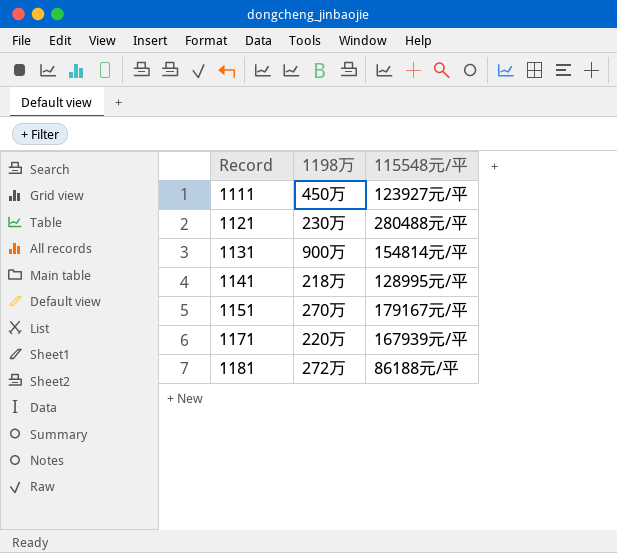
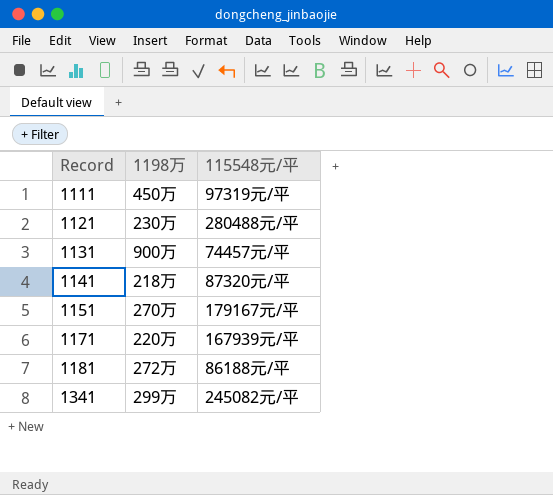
1111 | 115548元/平: 123927元/平 -> 97319元/平
1131 | 115548元/平: 154814元/平 -> 74457元/平
1141 | 115548元/平: 128995元/平 -> 87320元/平
row 1341: none -> 299万 | 245082元/平

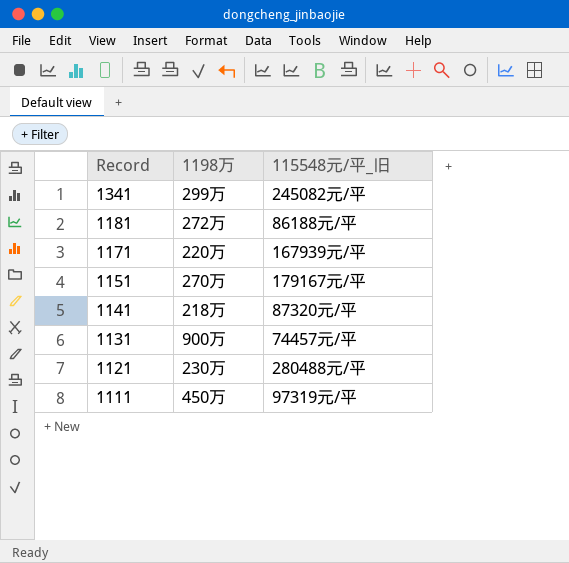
row order: Record ascending -> Record descending
column name: 115548元/平 -> 115548元/平_旧

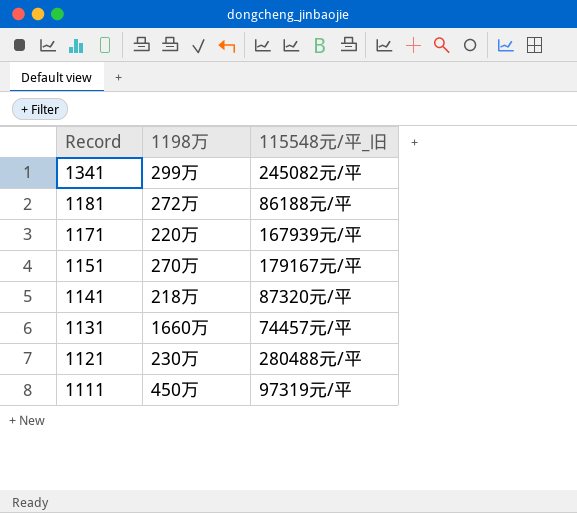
1131 | 1198万: 900万 -> 1660万

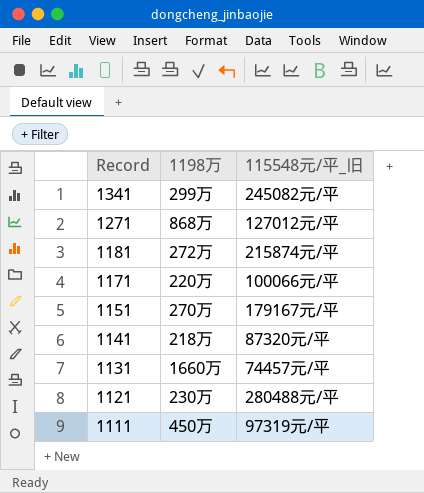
row 1271: none -> 868万 | 127012元/平
1181 | 115548元/平_旧: 86188元/平 -> 215874元/平
1171 | 115548元/平_旧: 167939元/平 -> 100066元/平

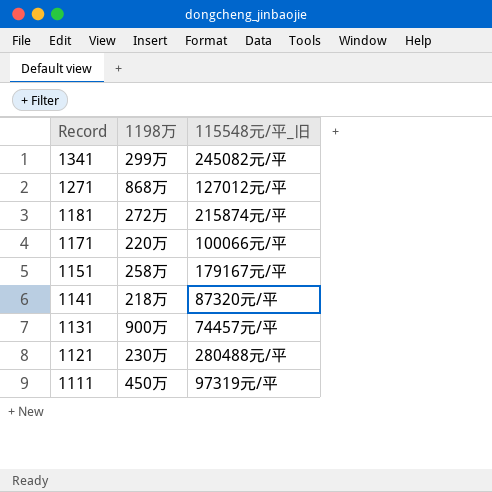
1151 | 1198万: 270万 -> 258万
1131 | 1198万: 1660万 -> 900万

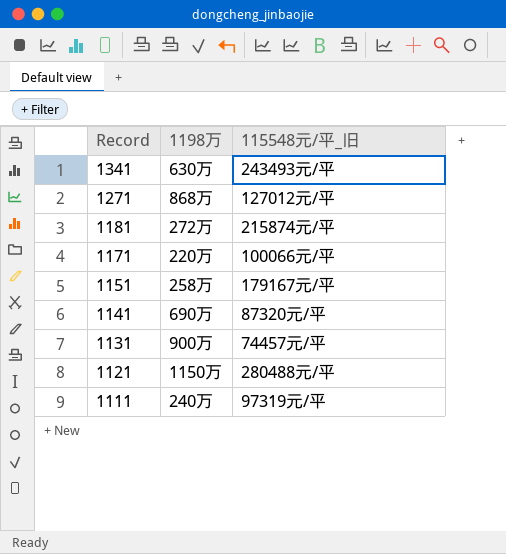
1341 | 1198万: 299万 -> 630万
1341 | 115548元/平_旧: 245082元/平 -> 243493元/平
1141 | 1198万: 218万 -> 690万
1121 | 1198万: 230万 -> 1150万
1111 | 1198万: 450万 -> 240万

